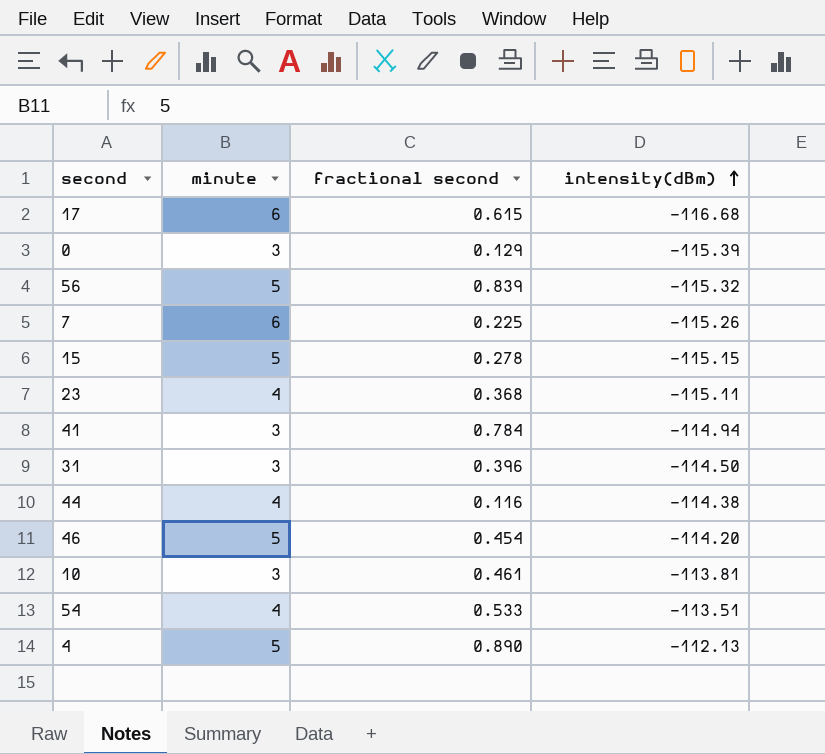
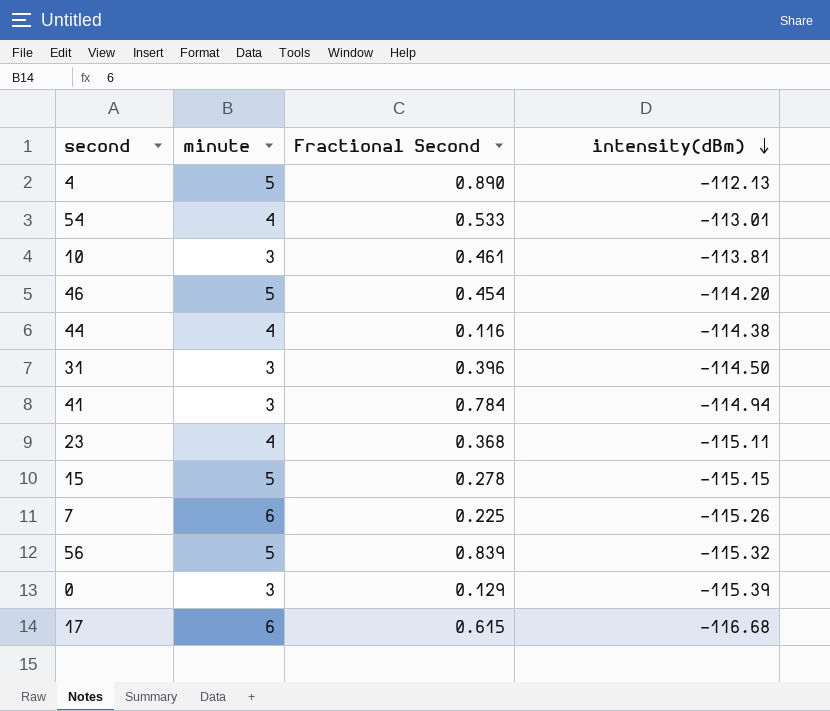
row order: intensity(dBm) ascending -> intensity(dBm) descending
column name: fractional second -> Fractional Second
54 | intensity(dBm): -113.51 -> -113.01

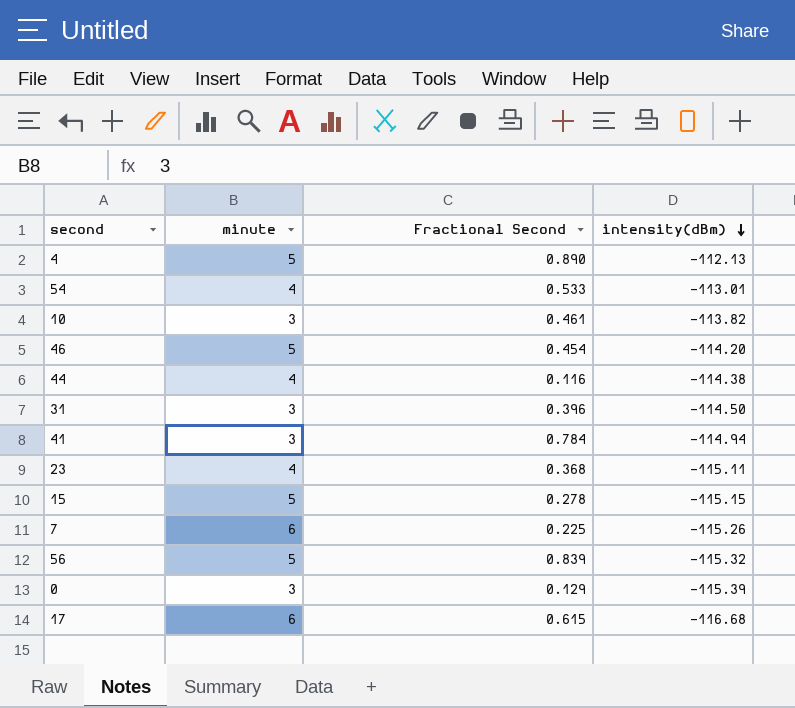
10 | intensity(dBm): -113.81 -> -113.82

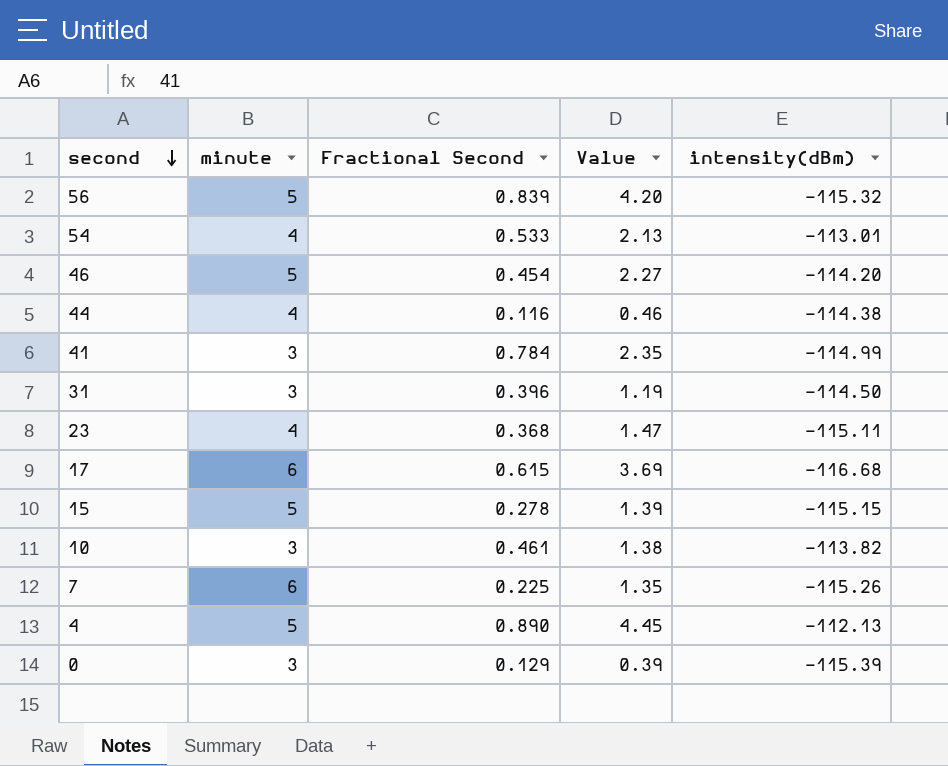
row order: intensity(dBm) descending -> second descending
column Value | formula: none -> [minute] * [Fractional Second]
41 | intensity(dBm): -114.94 -> -114.99

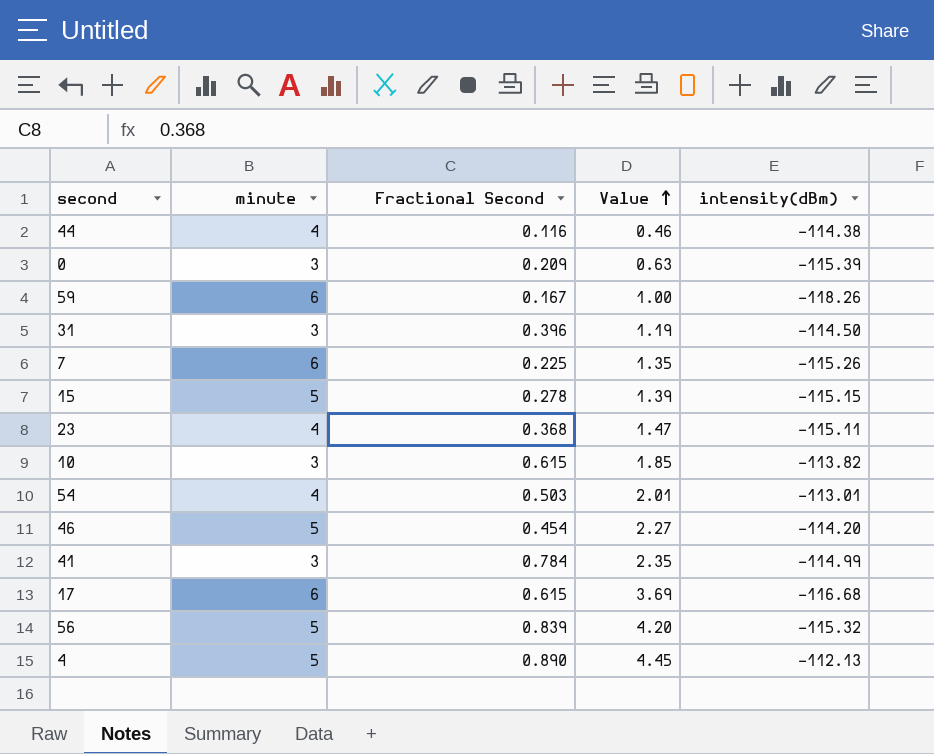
row order: second descending -> Value ascending
0 | Fractional Second: 0.129 -> 0.209
0 | Value: 0.39 -> 0.63
row 59: none -> 6 | 0.167 | 1.00 | -118.26
10 | Fractional Second: 0.461 -> 0.615
10 | Value: 1.38 -> 1.85
54 | Fractional Second: 0.533 -> 0.503
54 | Value: 2.13 -> 2.01

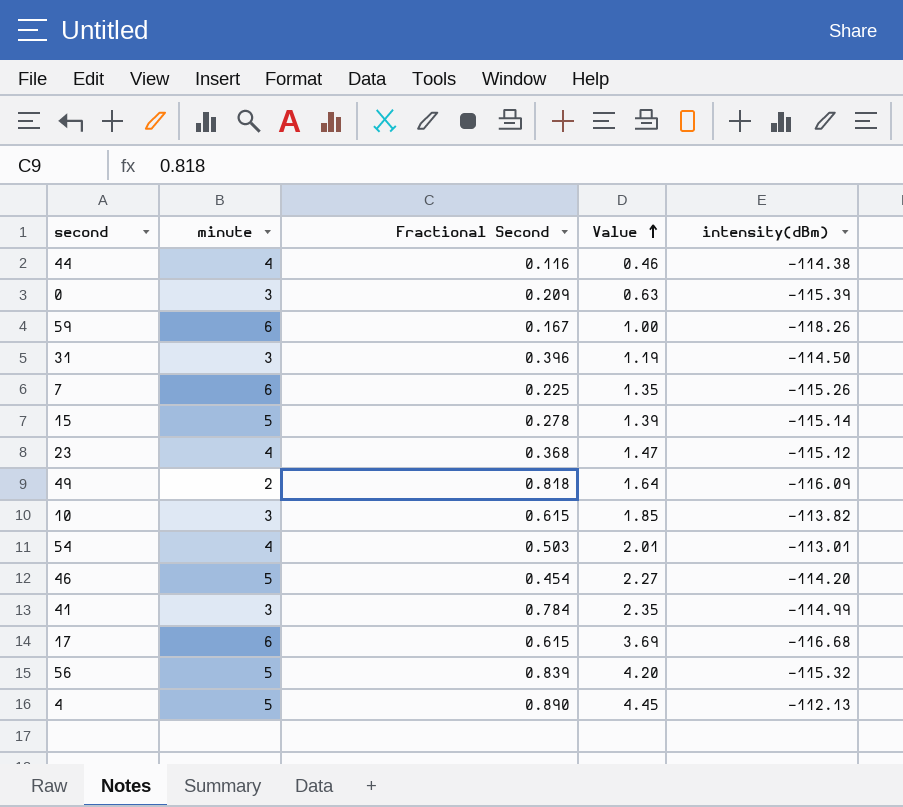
15 | intensity(dBm): -115.15 -> -115.14
23 | intensity(dBm): -115.11 -> -115.12
row 49: none -> 2 | 0.818 | 1.64 | -116.09

